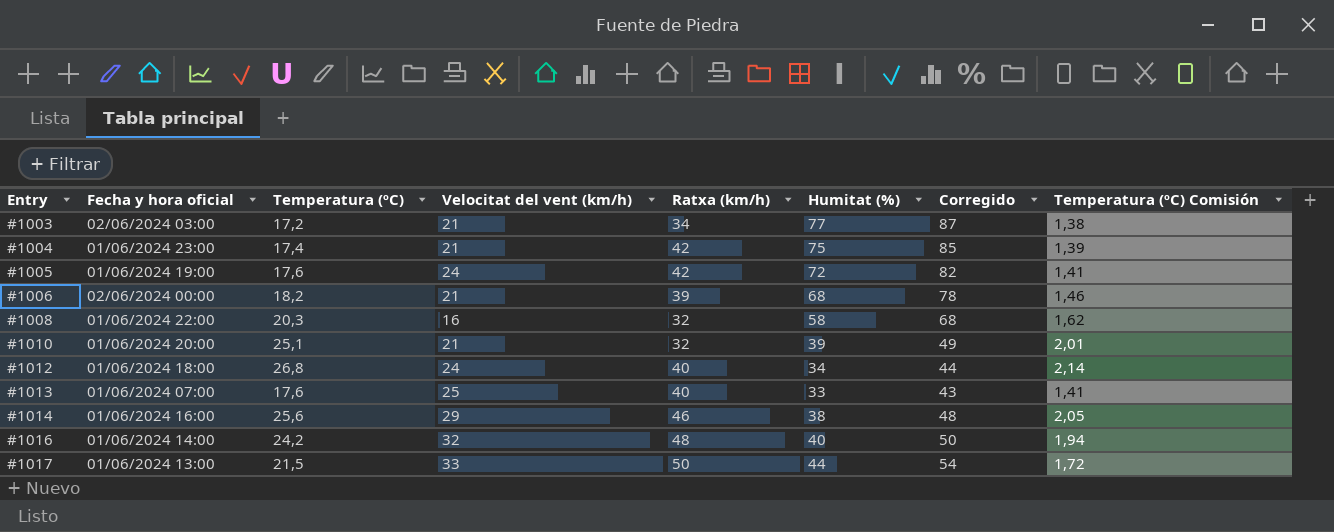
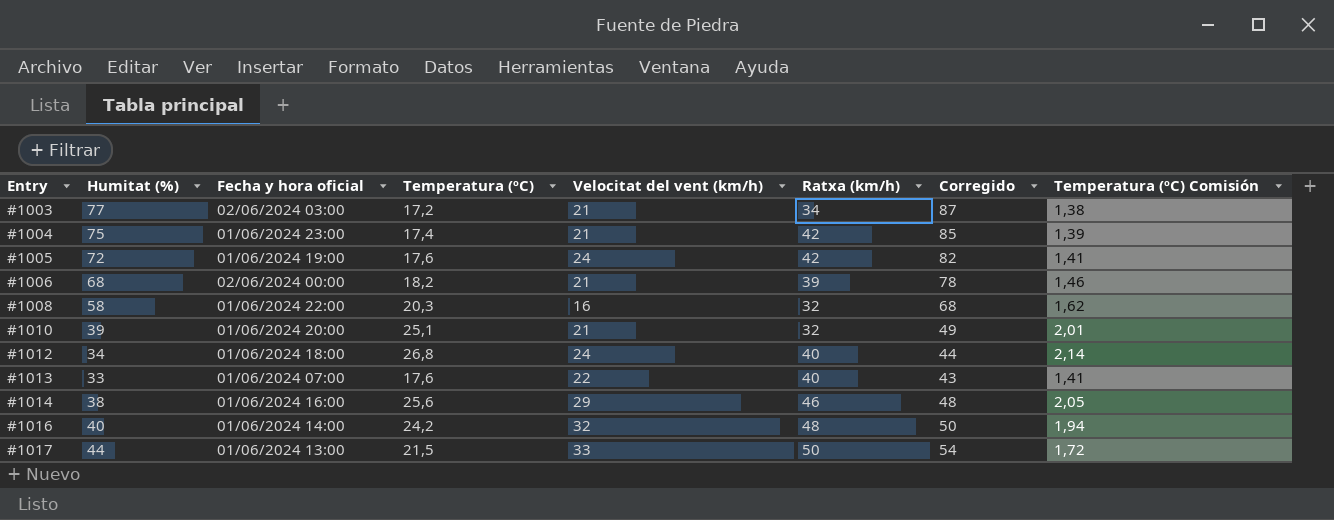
column Humitat (%) | position: 6 -> 2
#1013 | Velocitat del vent (km/h): 25 -> 22

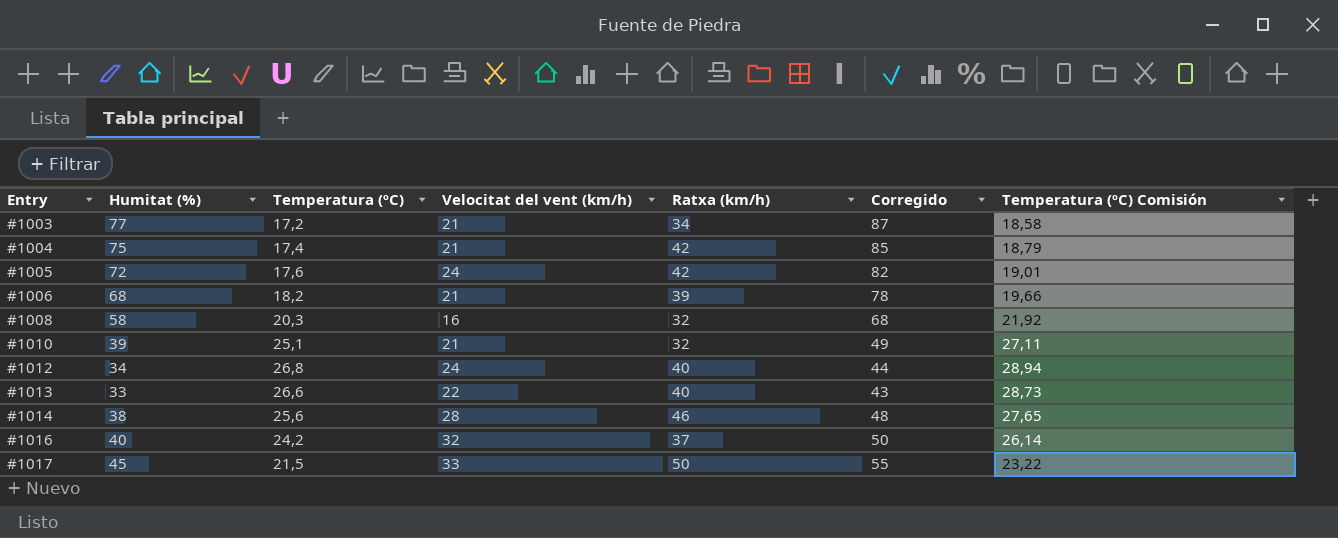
column Fecha y hora oficial | position: 3 -> none
column Temperatura (ºC) Comisión | formula: [Temperatura (ºC)] * 0,08 -> [Temperatura (ºC)] * 1,08
#1013 | Temperatura (ºC): 17,6 -> 26,6
#1014 | Velocitat del vent (km/h): 29 -> 28
#1016 | Ratxa (km/h): 48 -> 37
#1017 | Humitat (%): 44 -> 45
#1017 | Corregido: 54 -> 55

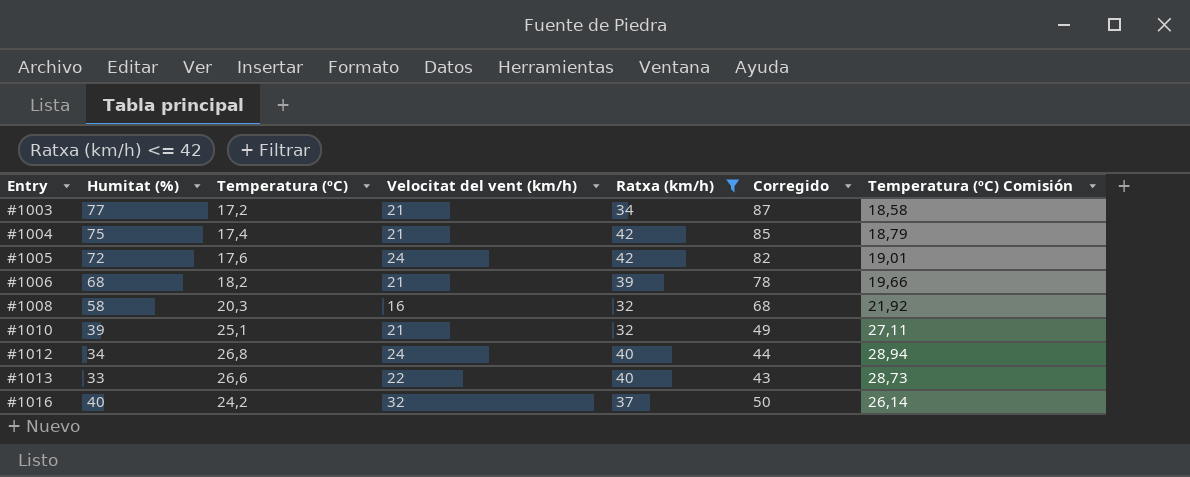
filter: none -> Ratxa (km/h) <= 42

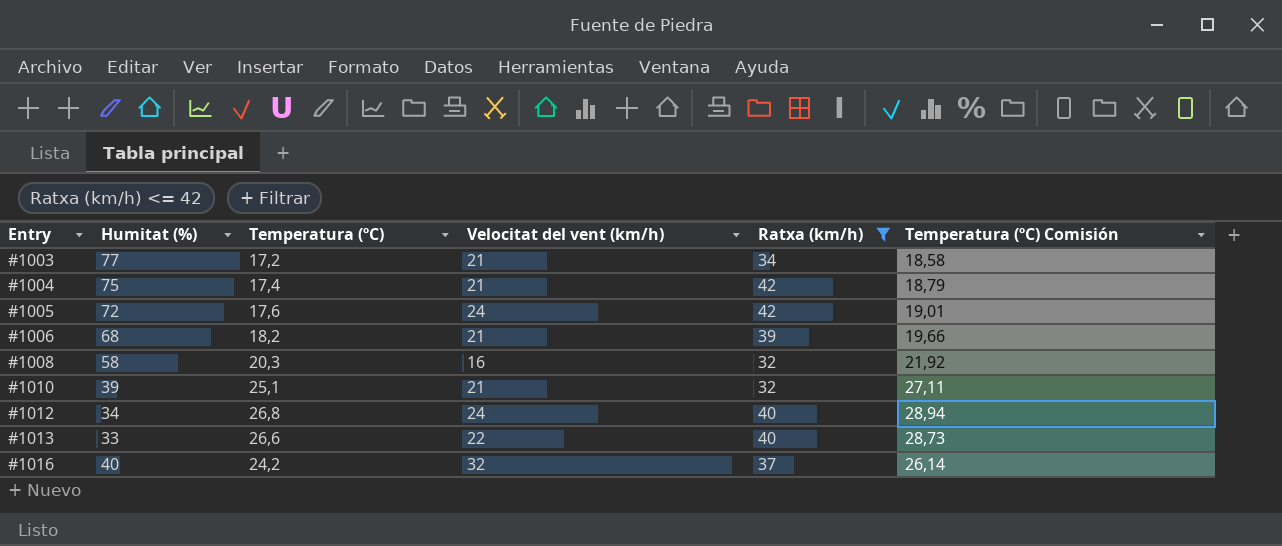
column Corregido | formula: [Humitat (%)] + 10 -> none

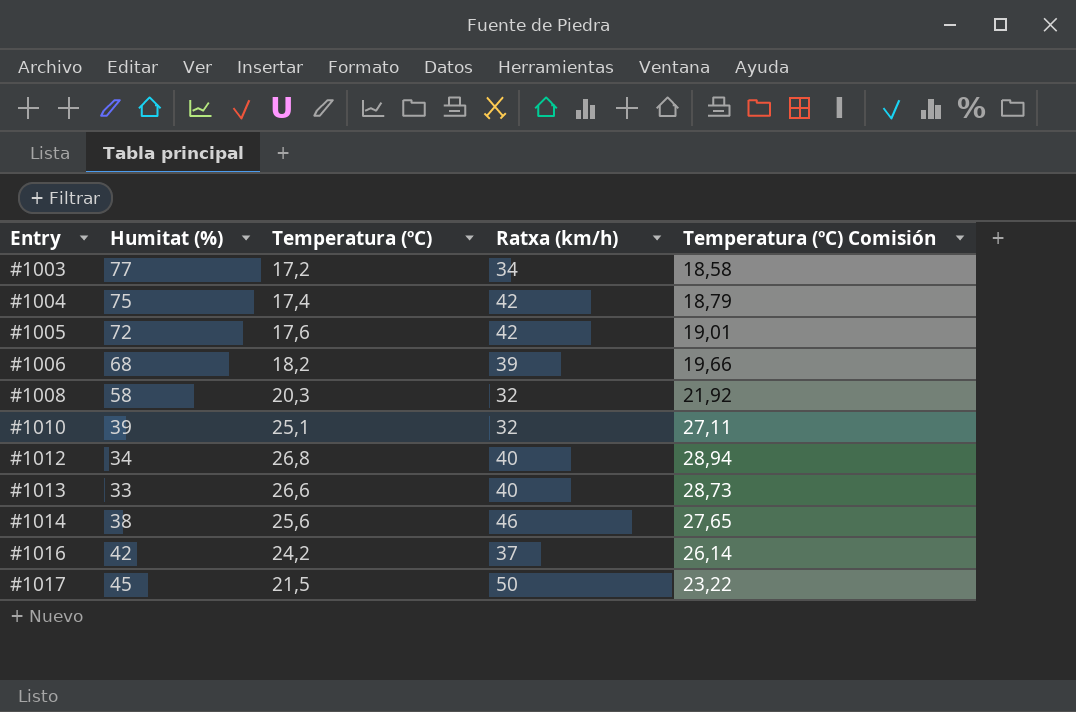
filter: Ratxa (km/h) <= 42 -> none
column Velocitat del vent (km/h) | position: 4 -> none
#1016 | Humitat (%): 40 -> 42

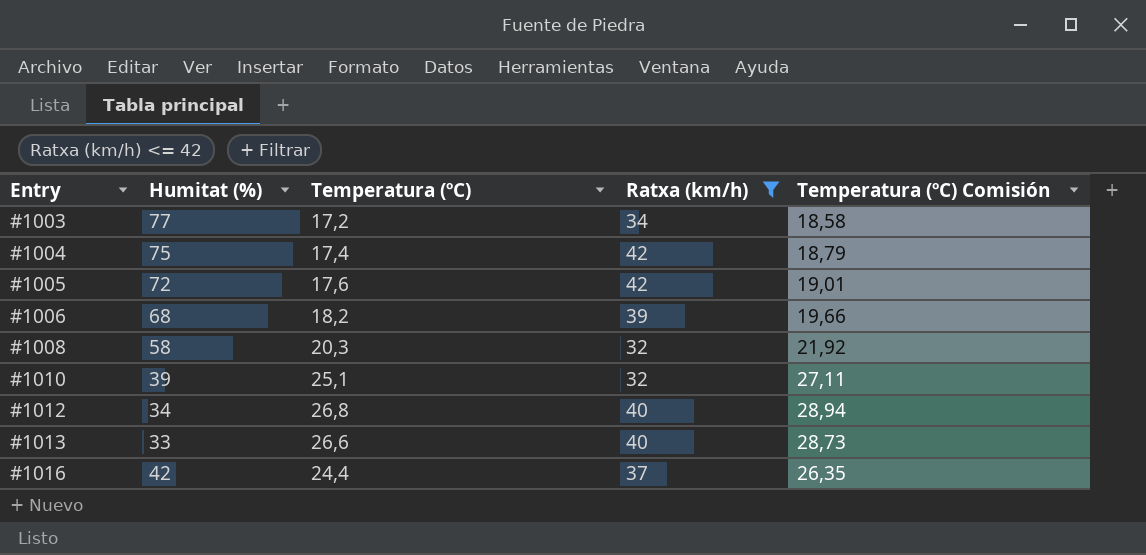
filter: none -> Ratxa (km/h) <= 42
#1016 | Temperatura (ºC): 24,2 -> 24,4
#1016 | Temperatura (ºC) Comisión: 26,14 -> 26,35

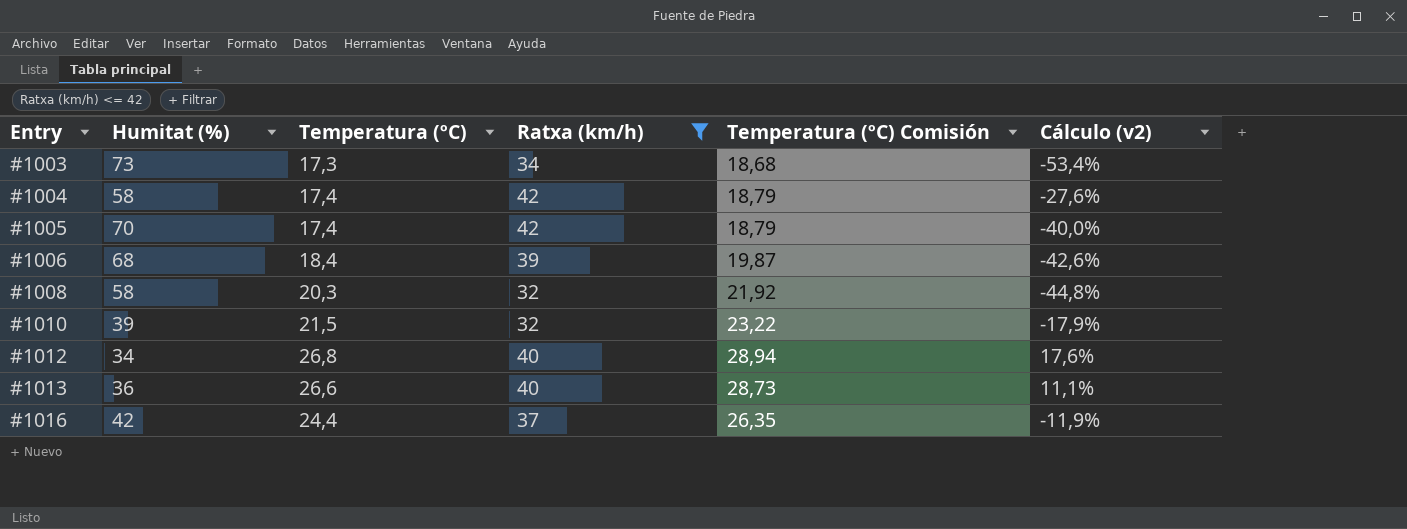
column Cálculo (v2) | formula: none -> ([Ratxa (km/h)] - [Humitat (%)]) / [Humitat (%)]
#1003 | Humitat (%): 77 -> 73
#1003 | Temperatura (ºC): 17,2 -> 17,3
#1003 | Temperatura (ºC) Comisión: 18,58 -> 18,68
#1004 | Humitat (%): 75 -> 58
#1005 | Humitat (%): 72 -> 70
#1005 | Temperatura (ºC): 17,6 -> 17,4
#1005 | Temperatura (ºC) Comisión: 19,01 -> 18,79
#1006 | Temperatura (ºC): 18,2 -> 18,4
#1006 | Temperatura (ºC) Comisión: 19,66 -> 19,87
#1010 | Temperatura (ºC): 25,1 -> 21,5
#1010 | Temperatura (ºC) Comisión: 27,11 -> 23,22
#1013 | Humitat (%): 33 -> 36

